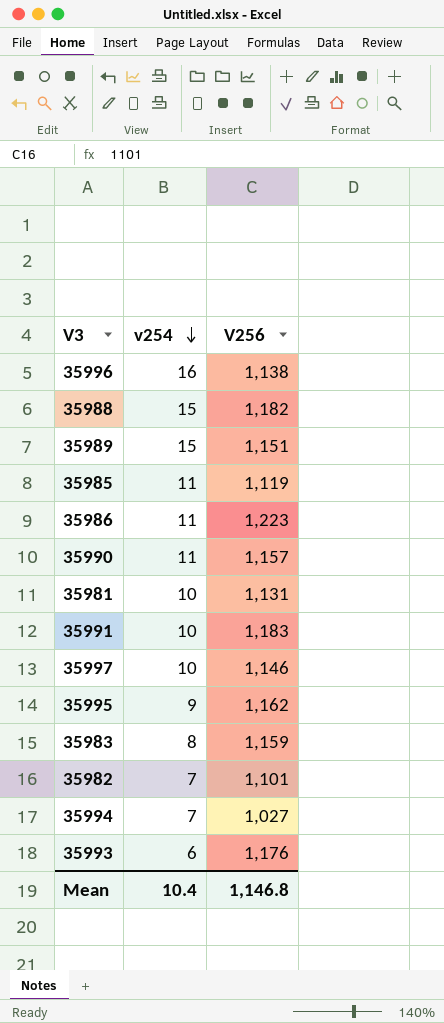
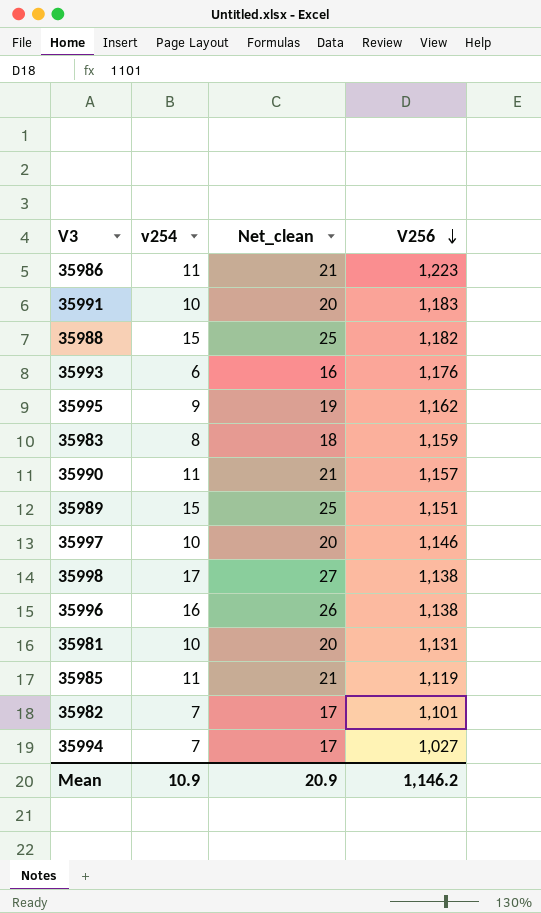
row order: v254 descending -> V256 descending
column Net_clean | formula: none -> [v254] + 10
row 35998: none -> 17 | 27 | 1,138
Mean | v254: 10.4 -> 10.9
Mean | V256: 1,146.8 -> 1,146.2

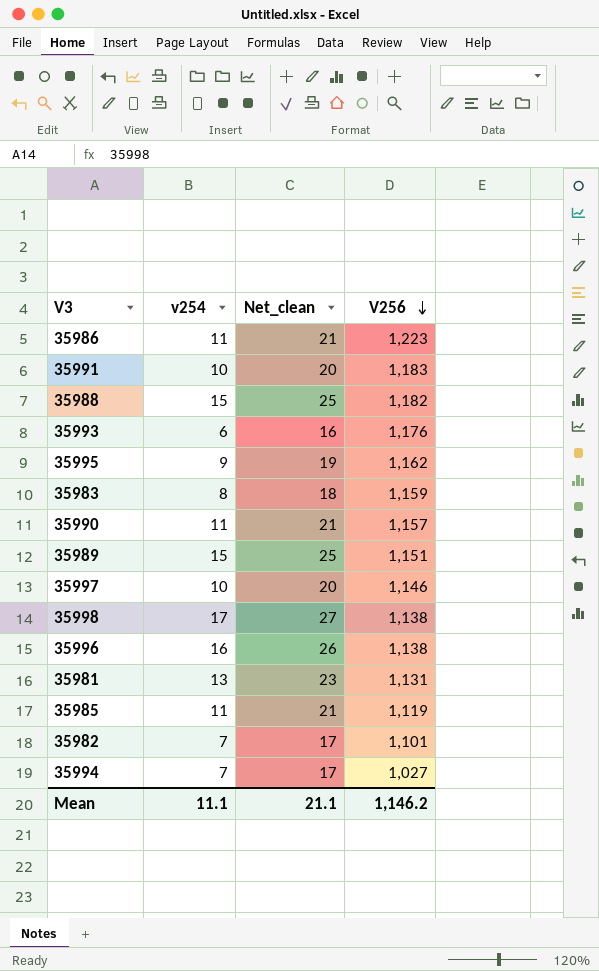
35981 | v254: 10 -> 13
35981 | Net_clean: 20 -> 23
Mean | v254: 10.9 -> 11.1
Mean | Net_clean: 20.9 -> 21.1

